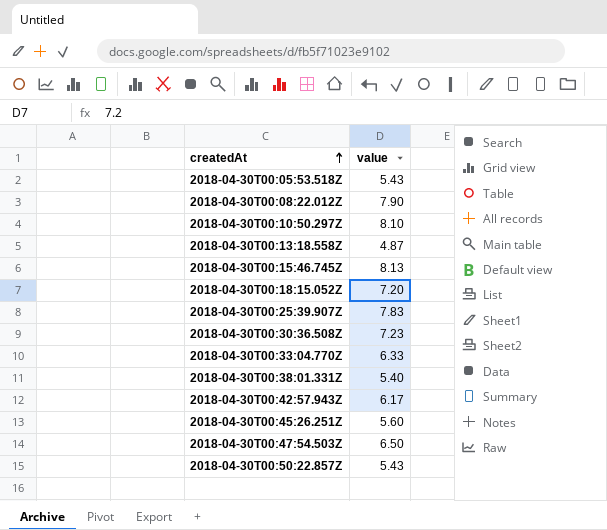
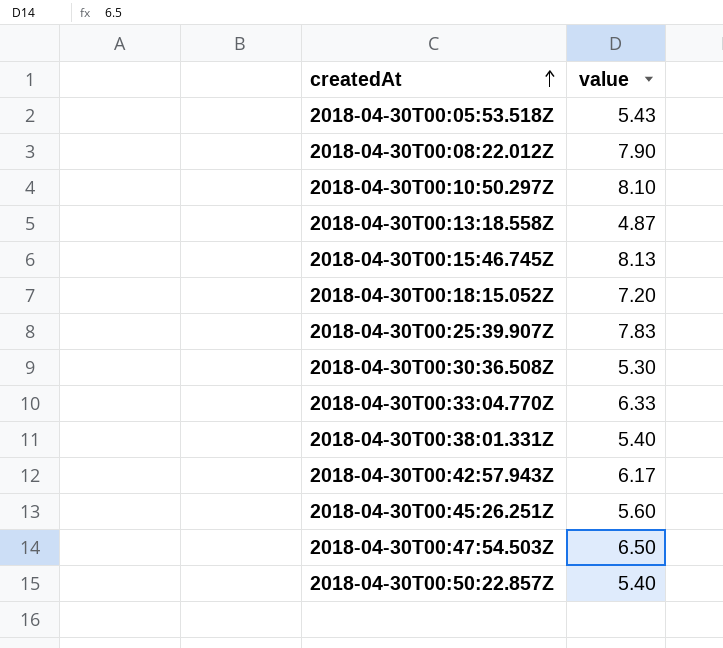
2018-04-30T00:30:36.508Z | value: 7.23 -> 5.30
2018-04-30T00:50:22.857Z | value: 5.43 -> 5.40

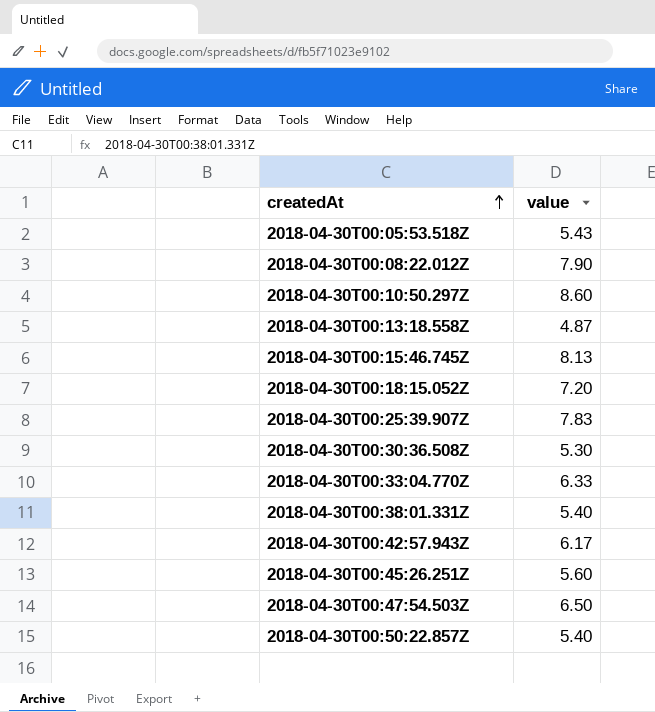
2018-04-30T00:10:50.297Z | value: 8.10 -> 8.60

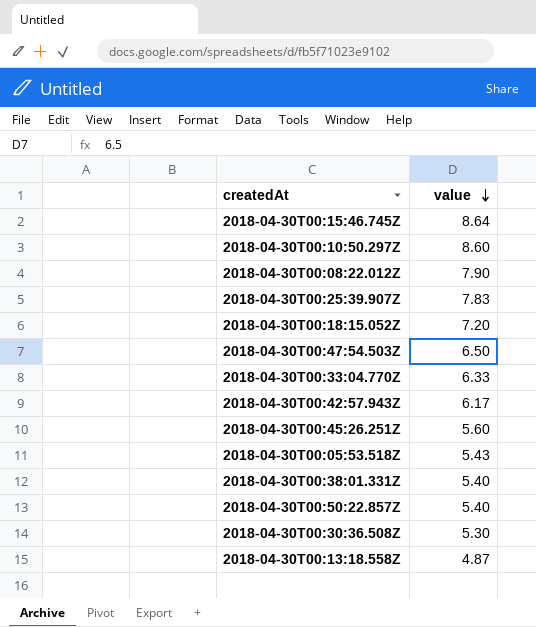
row order: createdAt ascending -> value descending
2018-04-30T00:15:46.745Z | value: 8.13 -> 8.64

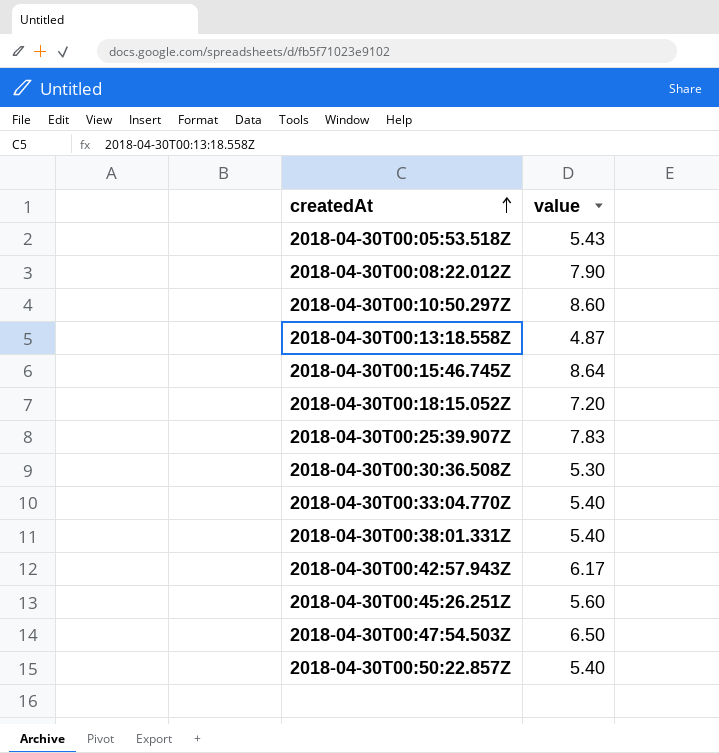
row order: value descending -> createdAt ascending
2018-04-30T00:33:04.770Z | value: 6.33 -> 5.40

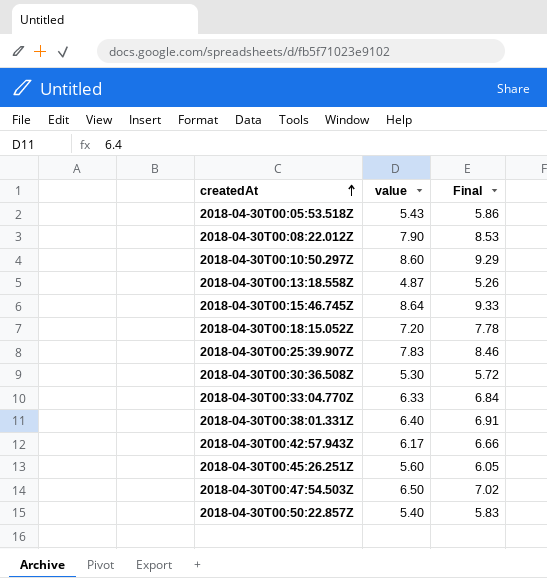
column Final | formula: none -> [value] * 1.08
2018-04-30T00:33:04.770Z | value: 5.40 -> 6.33
2018-04-30T00:38:01.331Z | value: 5.40 -> 6.40

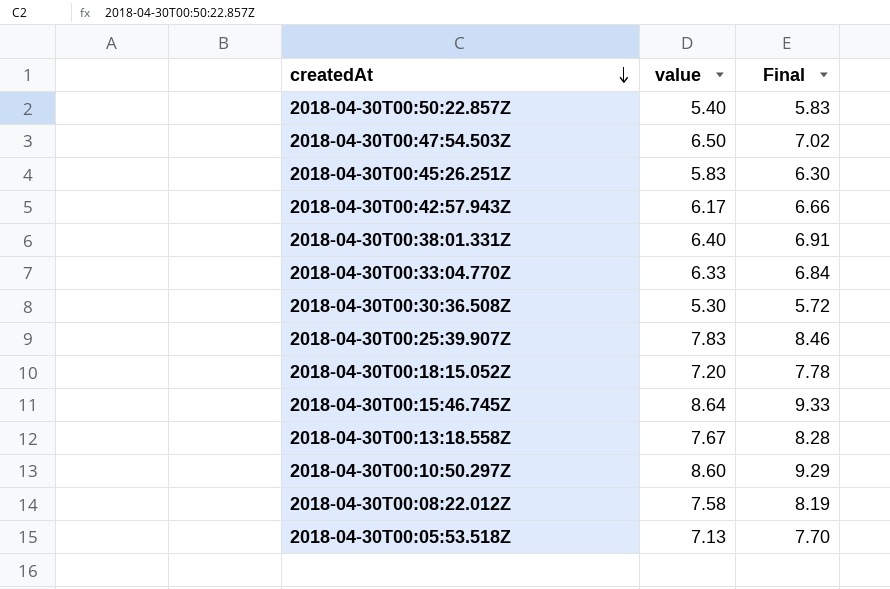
row order: createdAt ascending -> createdAt descending
2018-04-30T00:45:26.251Z | value: 5.60 -> 5.83
2018-04-30T00:45:26.251Z | Final: 6.05 -> 6.30
2018-04-30T00:13:18.558Z | value: 4.87 -> 7.67
2018-04-30T00:13:18.558Z | Final: 5.26 -> 8.28
2018-04-30T00:08:22.012Z | value: 7.90 -> 7.58
2018-04-30T00:08:22.012Z | Final: 8.53 -> 8.19
2018-04-30T00:05:53.518Z | value: 5.43 -> 7.13
2018-04-30T00:05:53.518Z | Final: 5.86 -> 7.70

